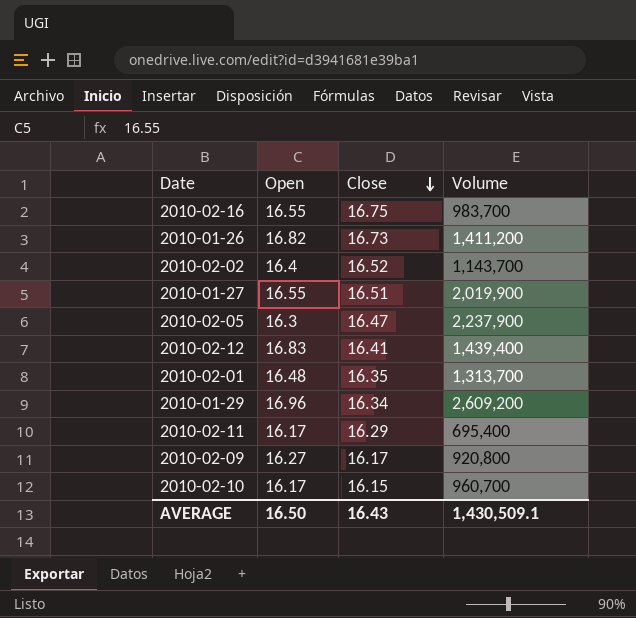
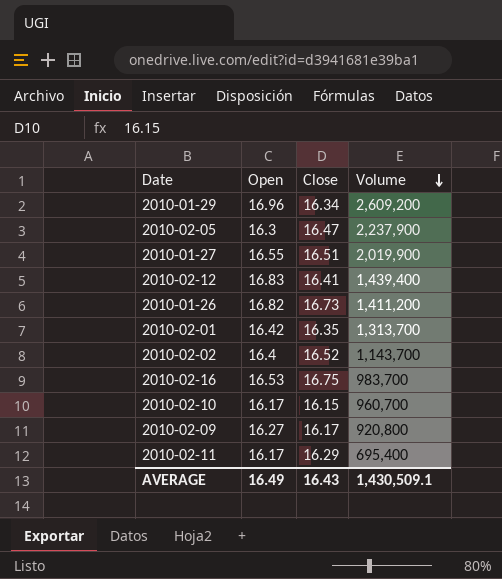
row order: Close descending -> Volume descending
2010-02-01 | Open: 16.48 -> 16.42
2010-02-16 | Open: 16.55 -> 16.53
AVERAGE | Open: 16.50 -> 16.49

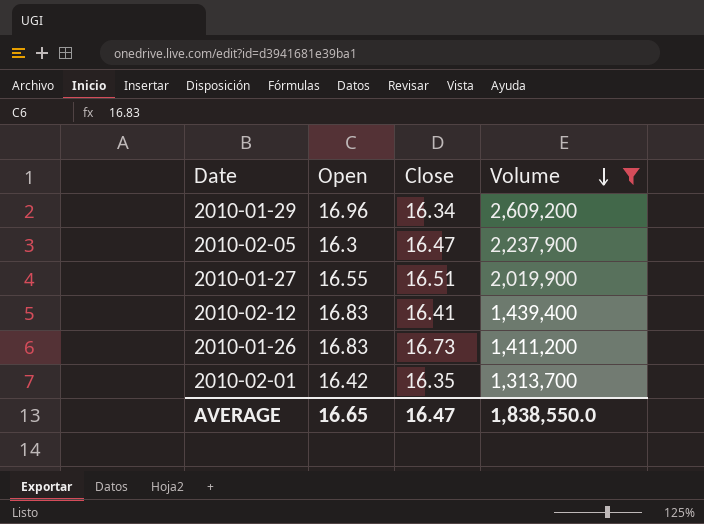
filter: none -> Volume >= 1,313,700
2010-01-26 | Open: 16.82 -> 16.83
AVERAGE | Open: 16.49 -> 16.65
AVERAGE | Close: 16.43 -> 16.47
AVERAGE | Volume: 1,430,509.1 -> 1,838,550.0

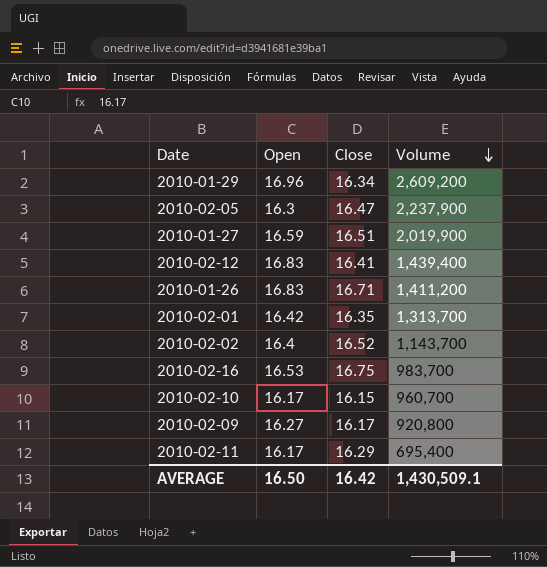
filter: Volume >= 1,313,700 -> none
2010-01-27 | Open: 16.55 -> 16.59
2010-01-26 | Close: 16.73 -> 16.71
AVERAGE | Open: 16.65 -> 16.50
AVERAGE | Close: 16.47 -> 16.42
AVERAGE | Volume: 1,838,550.0 -> 1,430,509.1

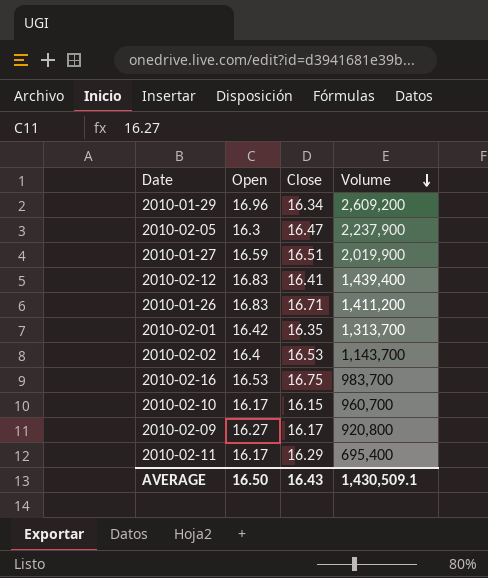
2010-02-02 | Close: 16.52 -> 16.53
AVERAGE | Close: 16.42 -> 16.43

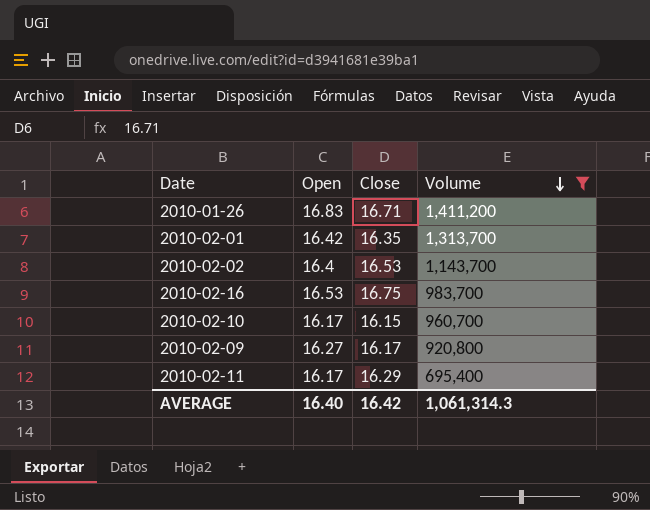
filter: none -> Volume <= 1,411,200
AVERAGE | Open: 16.50 -> 16.40
AVERAGE | Close: 16.43 -> 16.42
AVERAGE | Volume: 1,430,509.1 -> 1,061,314.3

